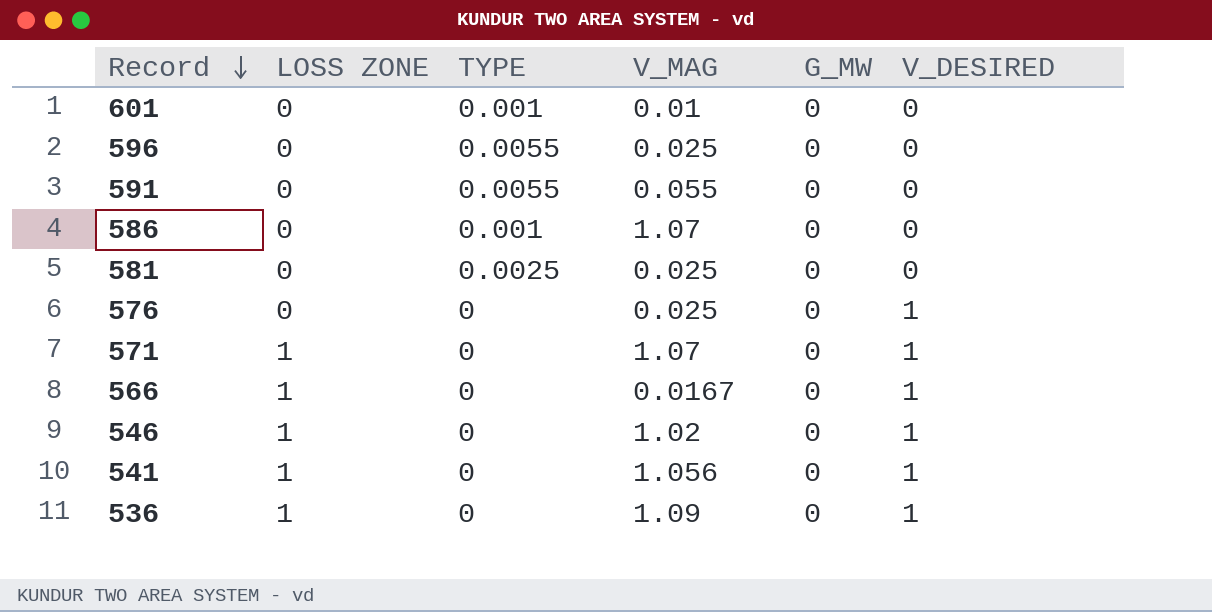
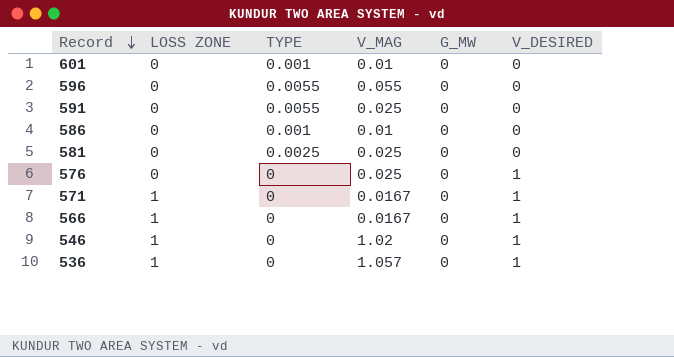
row 541: 1 | 0 | 1.056 | 0 | 1 -> none
596 | V_MAG: 0.025 -> 0.055
591 | V_MAG: 0.055 -> 0.025
586 | V_MAG: 1.07 -> 0.01
571 | V_MAG: 1.07 -> 0.0167
536 | V_MAG: 1.09 -> 1.057

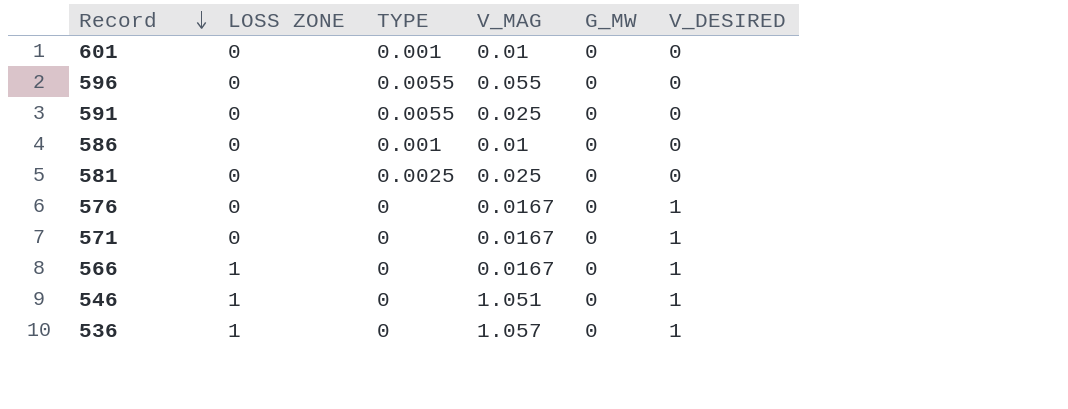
576 | V_MAG: 0.025 -> 0.0167
571 | LOSS ZONE: 1 -> 0
546 | V_MAG: 1.02 -> 1.051

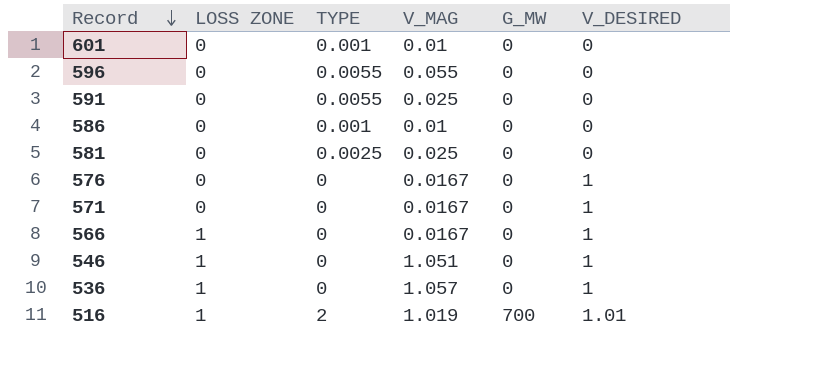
row 516: none -> 1 | 2 | 1.019 | 700 | 1.01

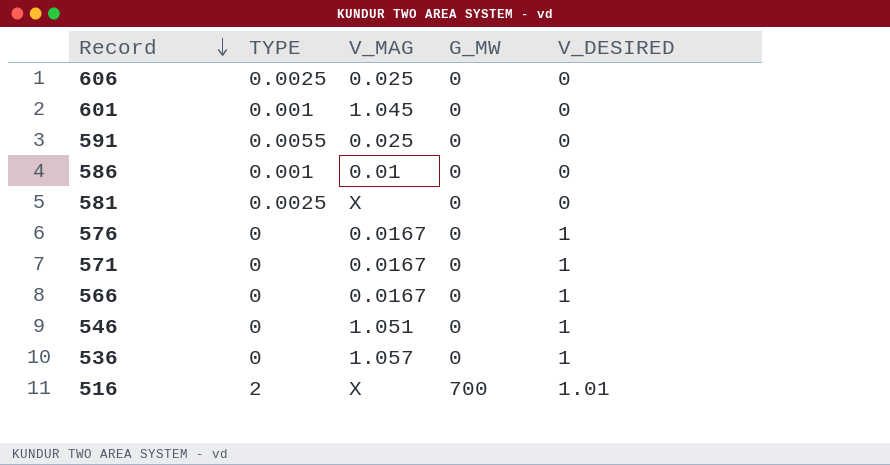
column LOSS ZONE | position: 2 -> none
row 596: 0 | 0.0055 | 0.055 | 0 | 0 -> none
row 606: none -> 0.0025 | 0.025 | 0 | 0
601 | V_MAG: 0.01 -> 1.045
581 | V_MAG: 0.025 -> X
516 | V_MAG: 1.019 -> X

